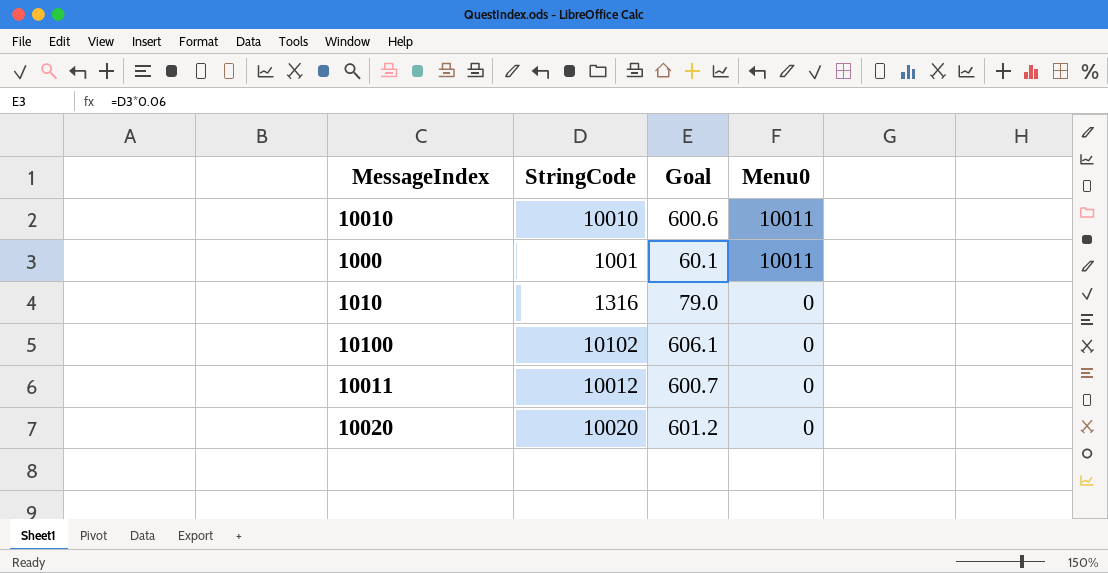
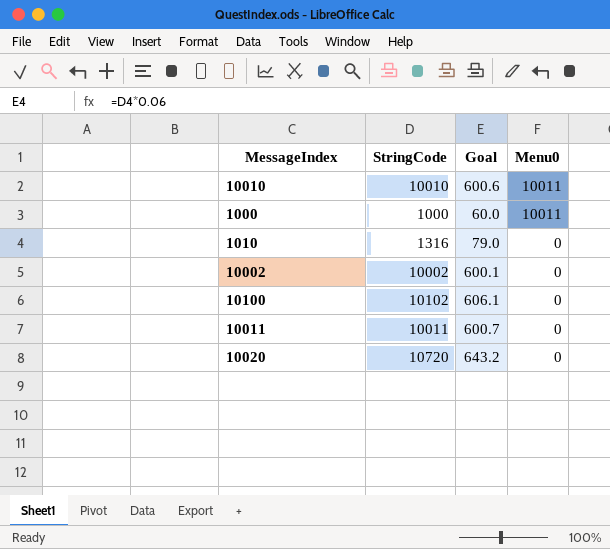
1000 | StringCode: 1001 -> 1000
1000 | Goal: 60.1 -> 60.0
row 10002: none -> 10002 | 600.1 | 0
10011 | StringCode: 10012 -> 10011
10020 | StringCode: 10020 -> 10720
10020 | Goal: 601.2 -> 643.2

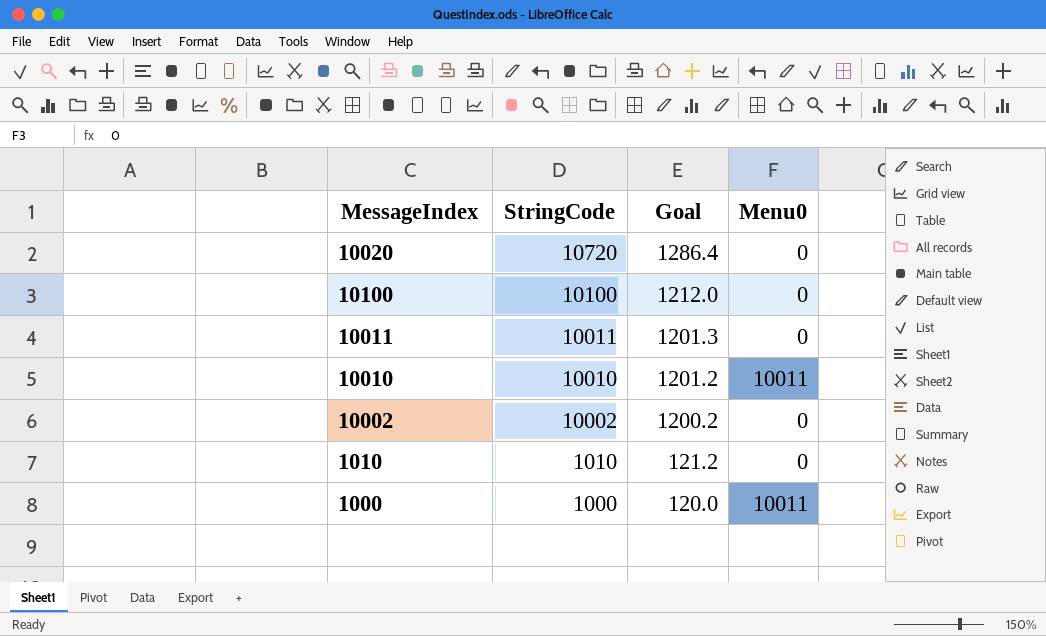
row order: Menu0 descending -> StringCode descending
column Goal | formula: [StringCode] * 0.06 -> [StringCode] * 0.12
10100 | StringCode: 10102 -> 10100
1010 | StringCode: 1316 -> 1010

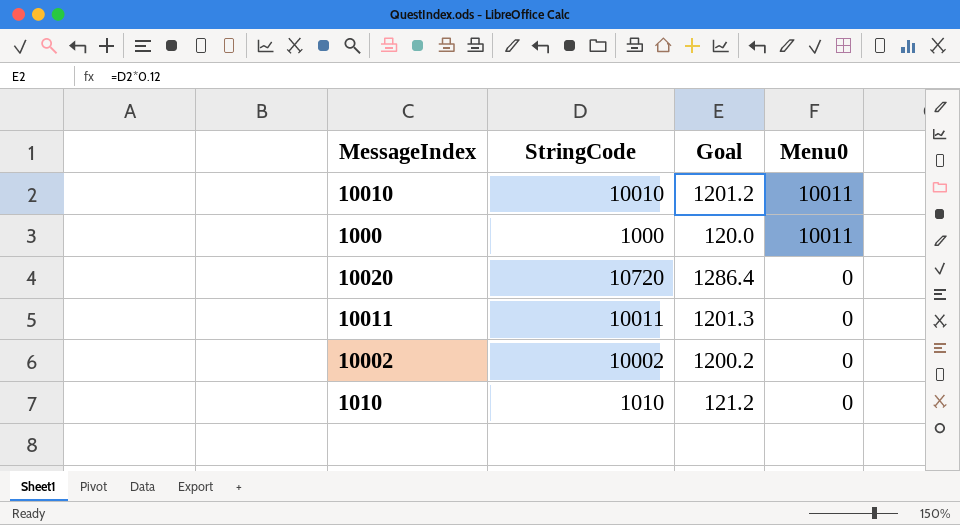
row order: StringCode descending -> Menu0 descending
row 10100: 10100 | 1212.0 | 0 -> none

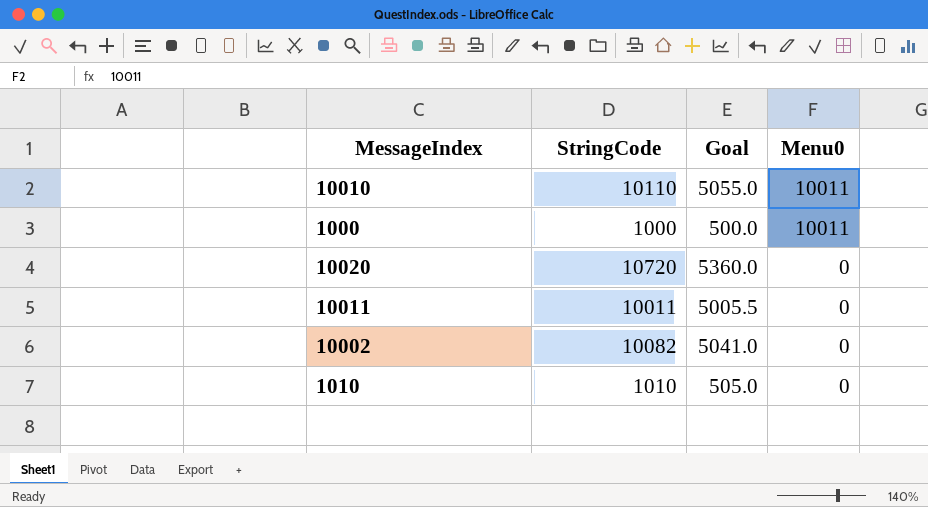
column Goal | formula: [StringCode] * 0.12 -> [StringCode] * 0.5
10010 | StringCode: 10010 -> 10110
10002 | StringCode: 10002 -> 10082

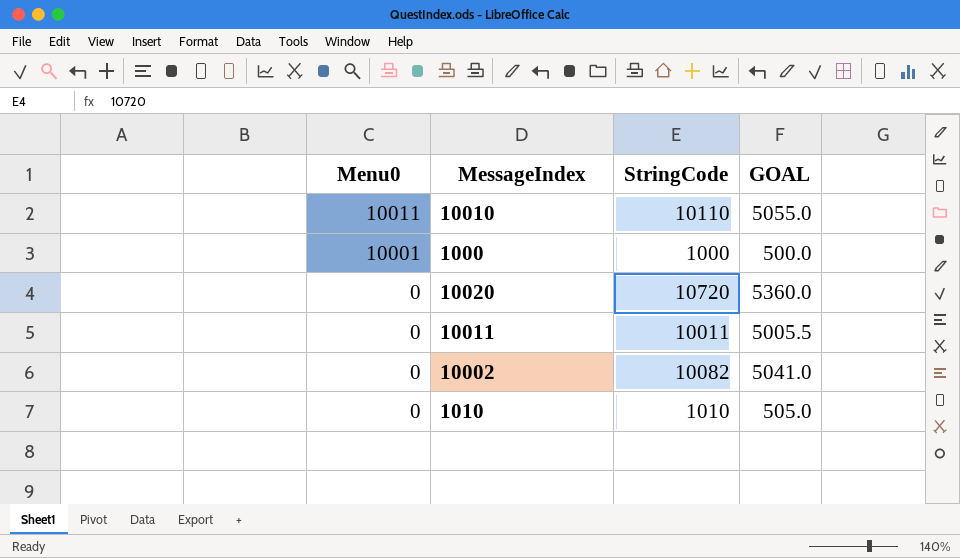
column Menu0 | position: 4 -> 1
column name: Goal -> GOAL
1000 | Menu0: 10011 -> 10001

